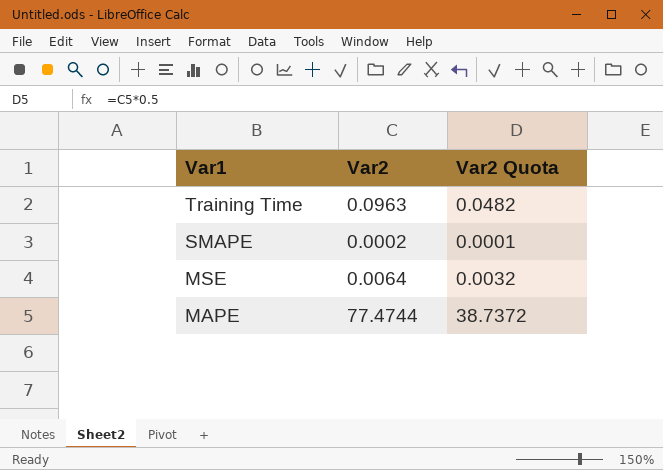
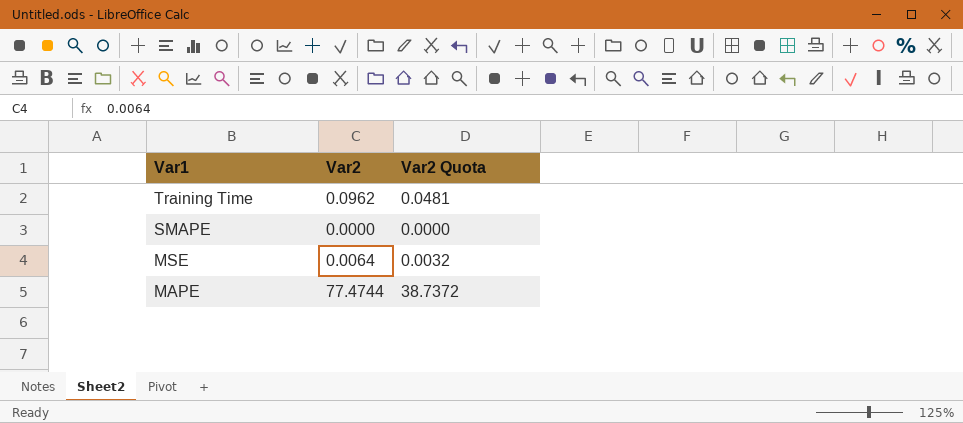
Training Time | Var2: 0.0963 -> 0.0962
Training Time | Var2 Quota: 0.0482 -> 0.0481
SMAPE | Var2: 0.0002 -> 0.0000
SMAPE | Var2 Quota: 0.0001 -> 0.0000

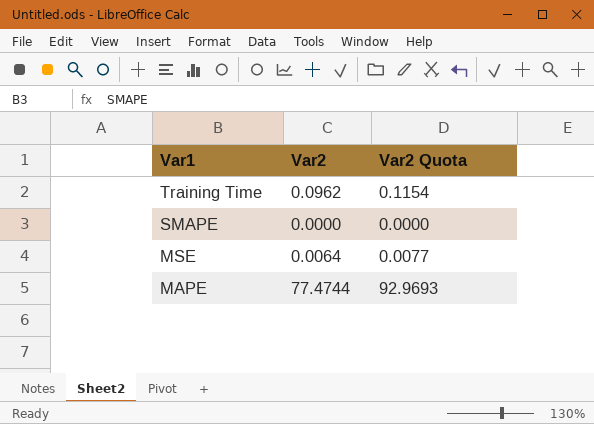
column Var2 Quota | formula: [Var2] * 0.5 -> [Var2] * 1.2

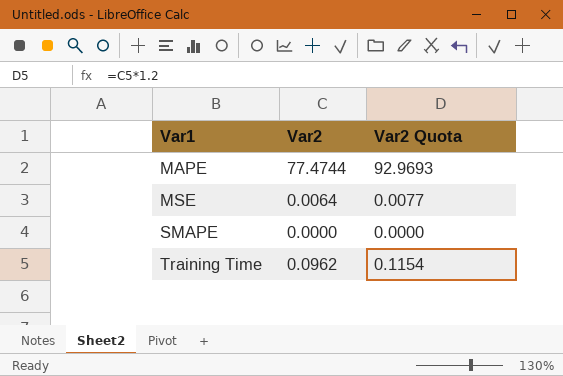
row order: Var1 descending -> Var1 ascending

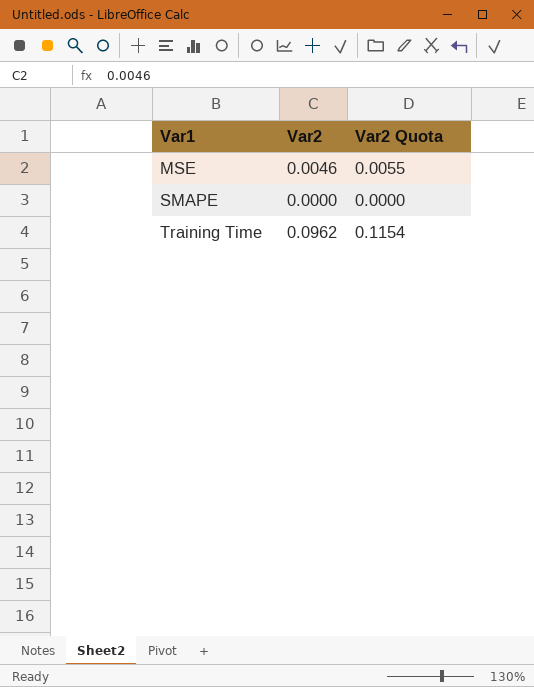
row MAPE: 77.4744 | 92.9693 -> none
MSE | Var2: 0.0064 -> 0.0046
MSE | Var2 Quota: 0.0077 -> 0.0055

